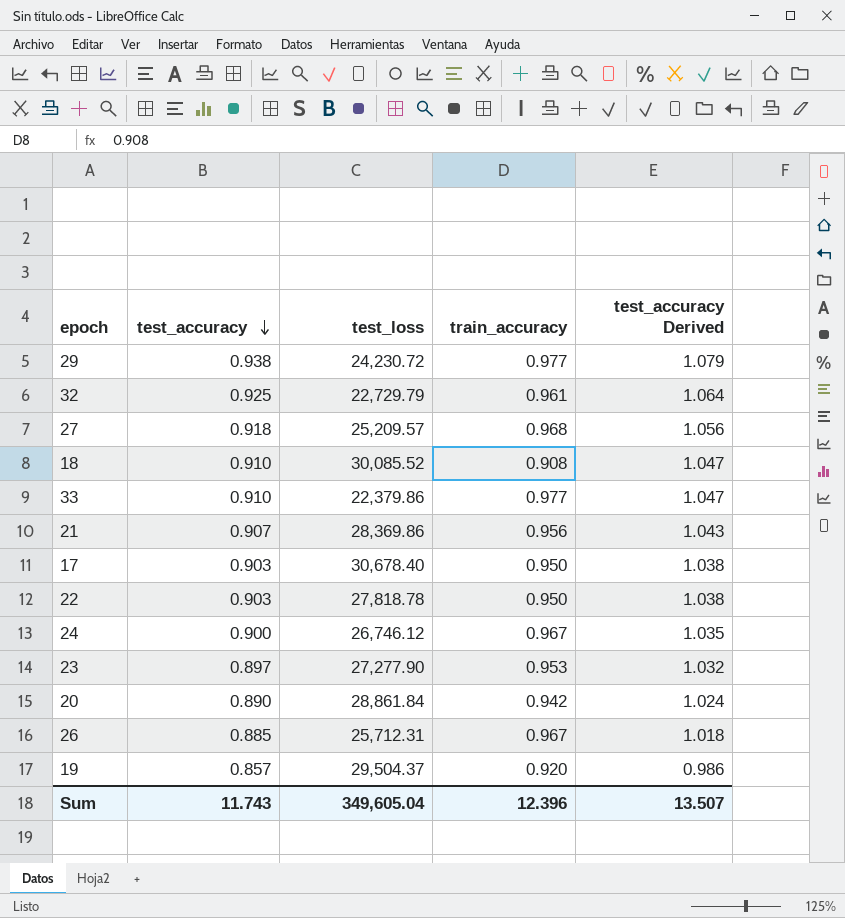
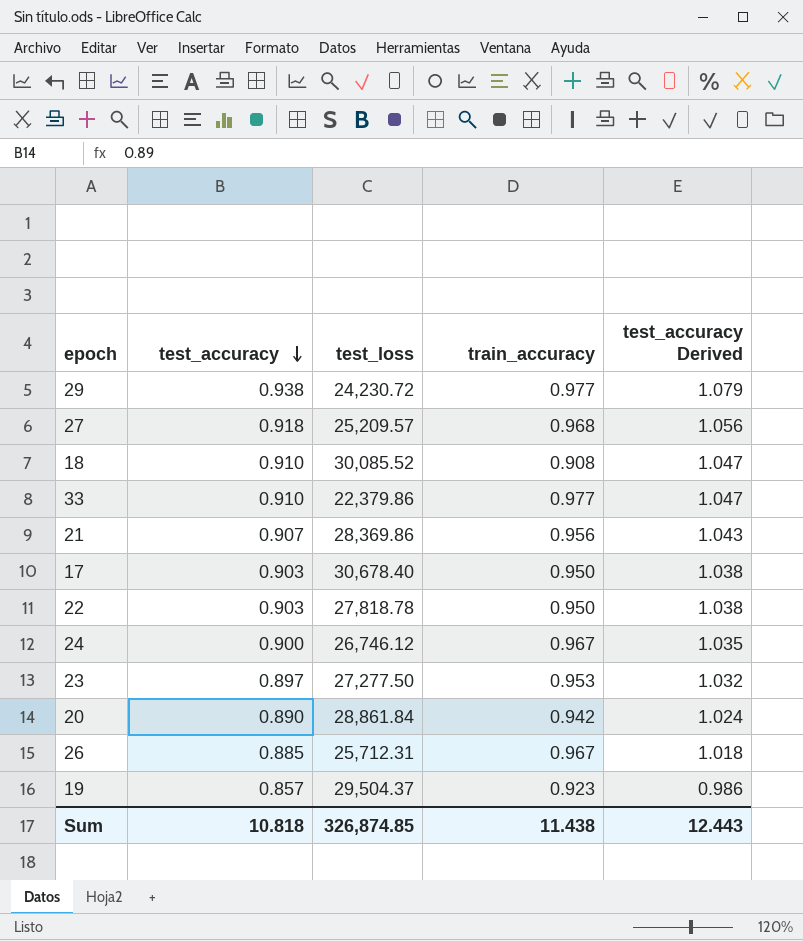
row 32: 0.925 | 22,729.79 | 0.961 | 1.064 -> none
23 | test_loss: 27,277.90 -> 27,277.50
19 | train_accuracy: 0.920 -> 0.923
Sum | test_accuracy: 11.743 -> 10.818
Sum | test_loss: 349,605.04 -> 326,874.85
Sum | train_accuracy: 12.396 -> 11.438
Sum | test_accuracy Derived: 13.507 -> 12.443

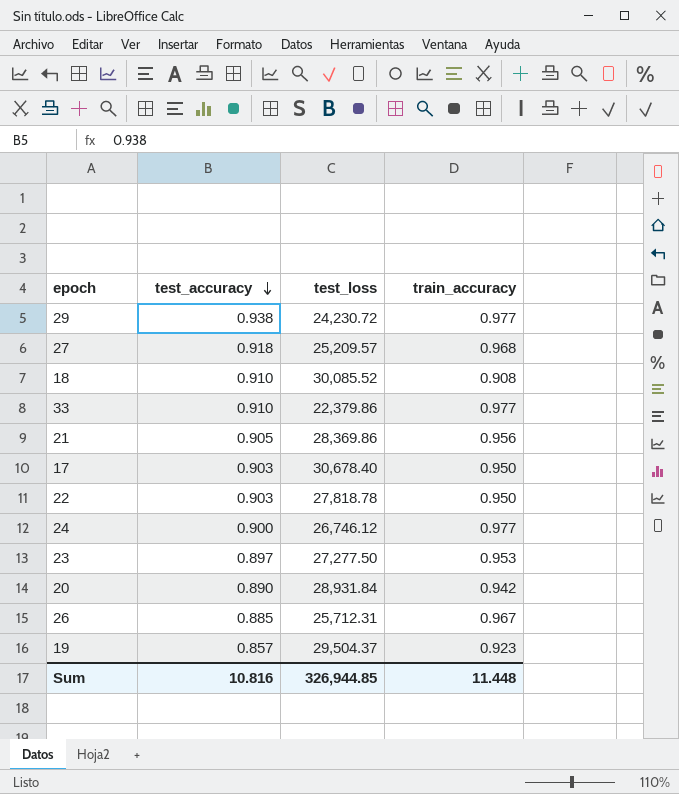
column test_accuracy Derived | formula: [test_accuracy] * 1.15 -> none
21 | test_accuracy: 0.907 -> 0.905
24 | train_accuracy: 0.967 -> 0.977
20 | test_loss: 28,861.84 -> 28,931.84
Sum | test_accuracy: 10.818 -> 10.816
Sum | test_loss: 326,874.85 -> 326,944.85
Sum | train_accuracy: 11.438 -> 11.448

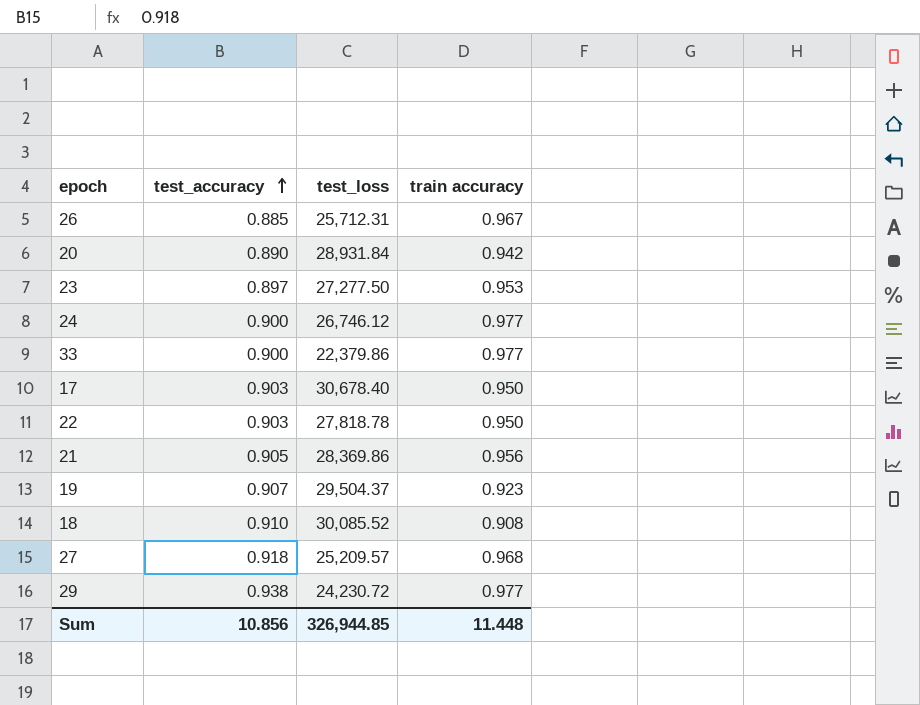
row order: test_accuracy descending -> test_accuracy ascending
column name: train_accuracy -> train accuracy
33 | test_accuracy: 0.910 -> 0.900
19 | test_accuracy: 0.857 -> 0.907
Sum | test_accuracy: 10.816 -> 10.856

